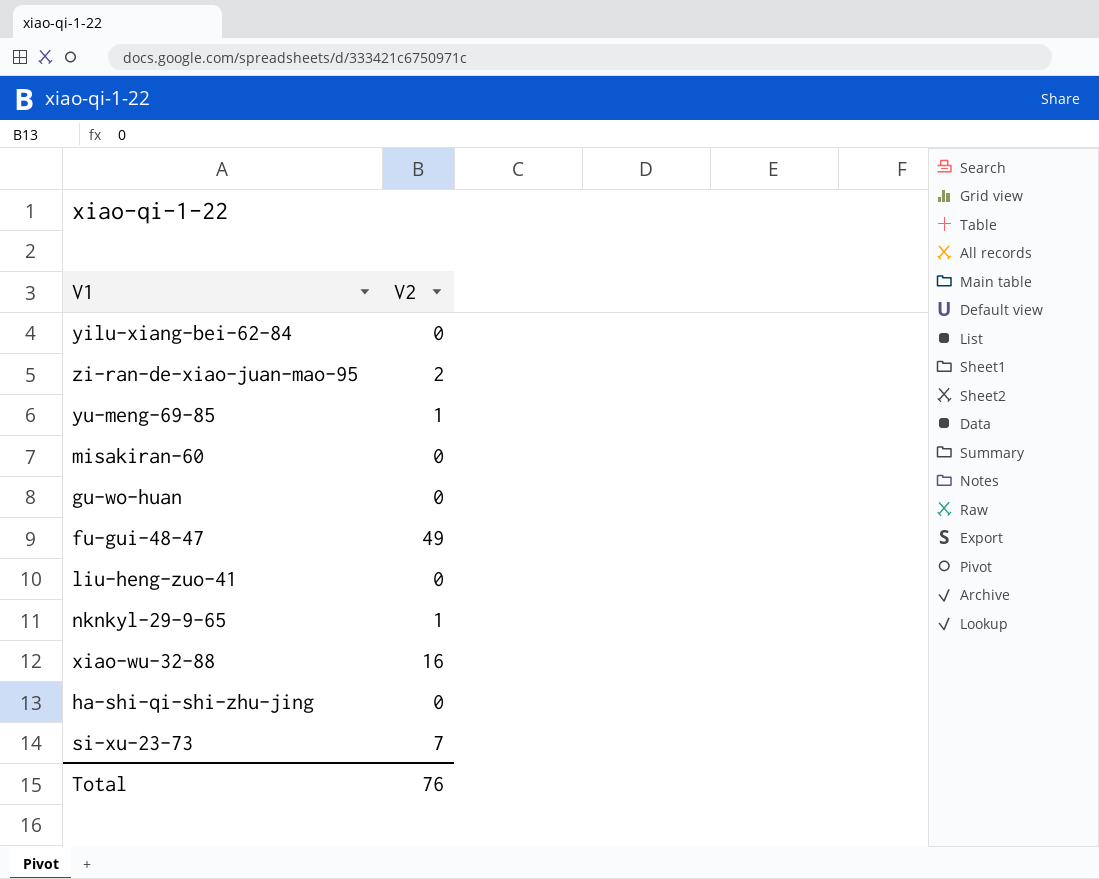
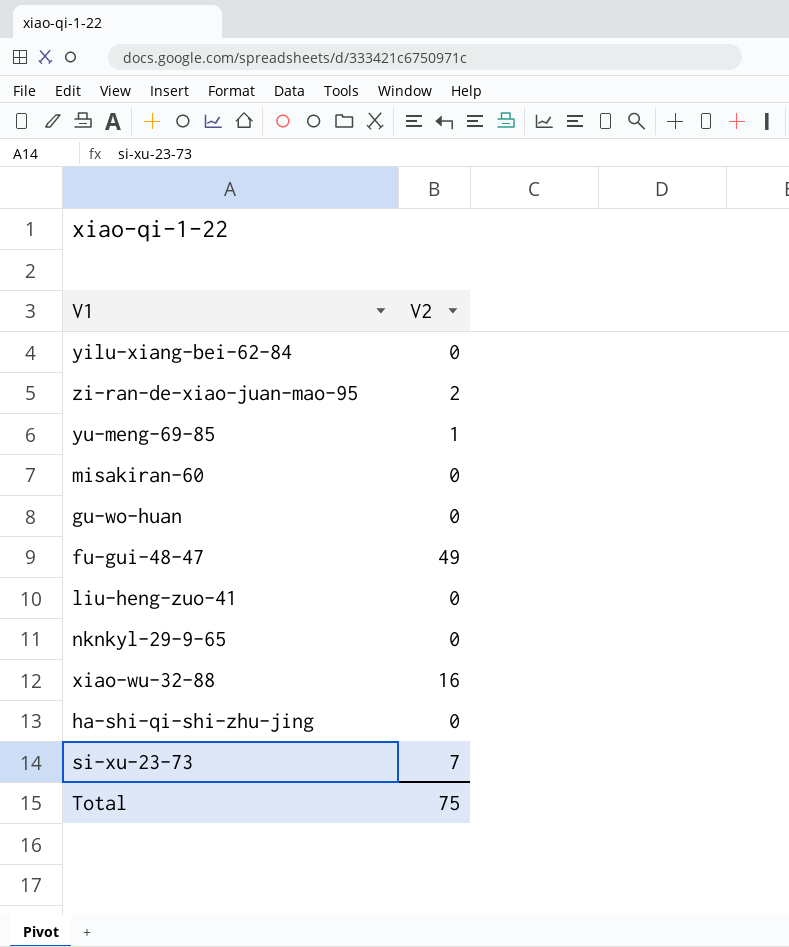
nknkyl-29-9-65 | V2: 1 -> 0
Total | V2: 76 -> 75

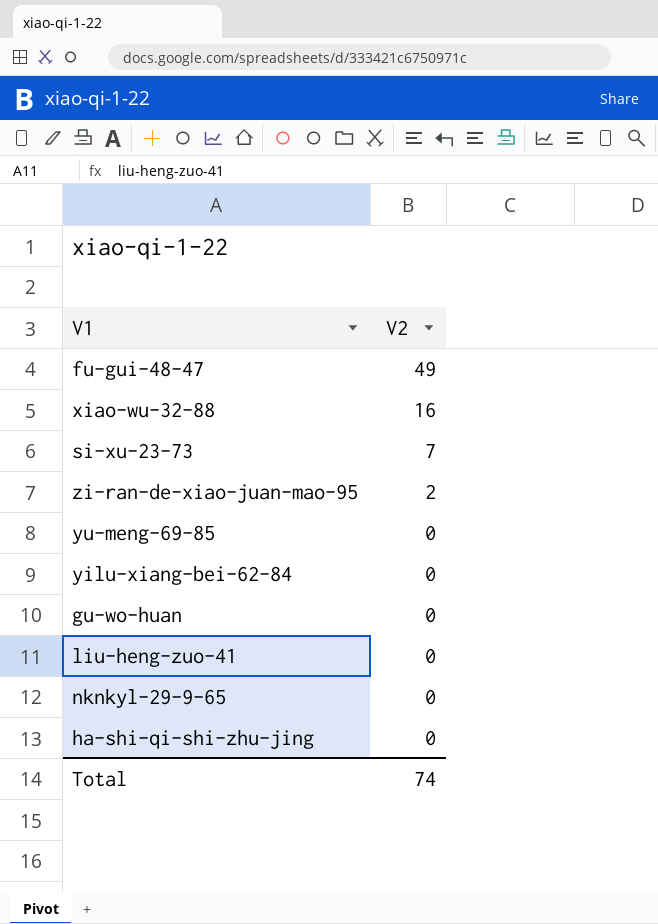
row order: none -> V2 descending
row misakiran-60: 0 -> none
yu-meng-69-85 | V2: 1 -> 0
Total | V2: 75 -> 74

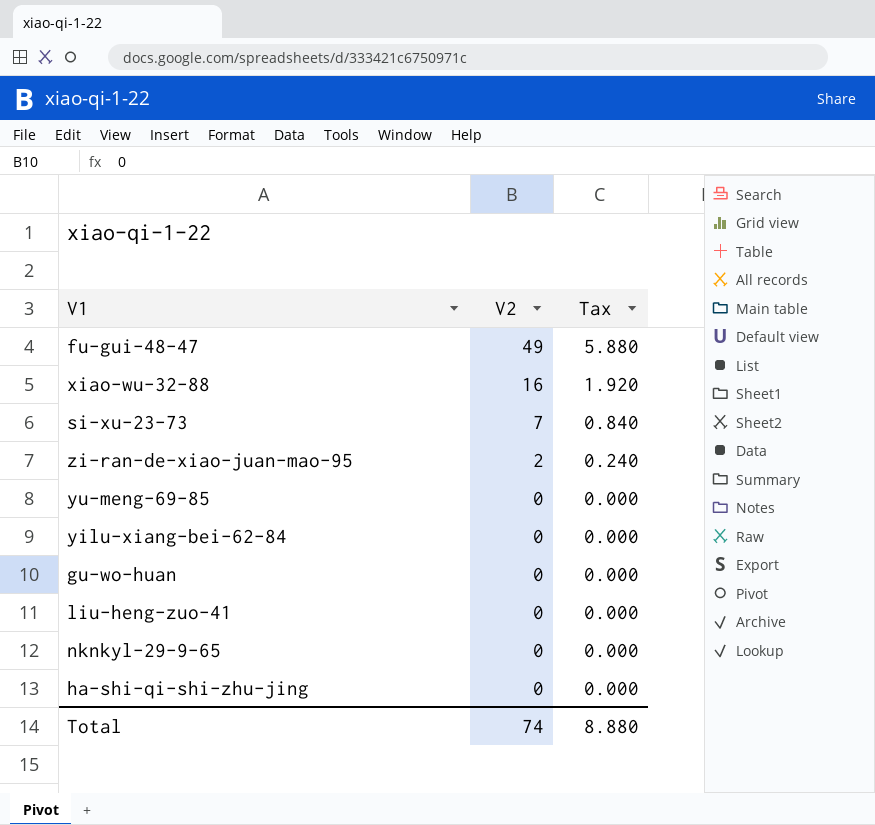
column Tax | formula: none -> [V2] * 0.12

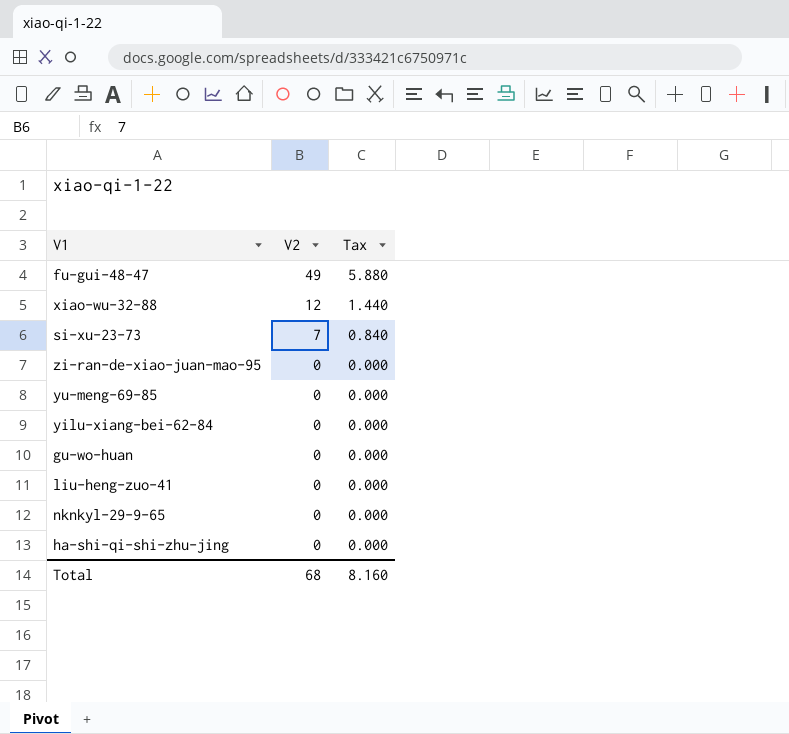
xiao-wu-32-88 | V2: 16 -> 12
xiao-wu-32-88 | Tax: 1.920 -> 1.440
zi-ran-de-xiao-juan-mao-95 | V2: 2 -> 0
zi-ran-de-xiao-juan-mao-95 | Tax: 0.240 -> 0.000
Total | V2: 74 -> 68
Total | Tax: 8.880 -> 8.160

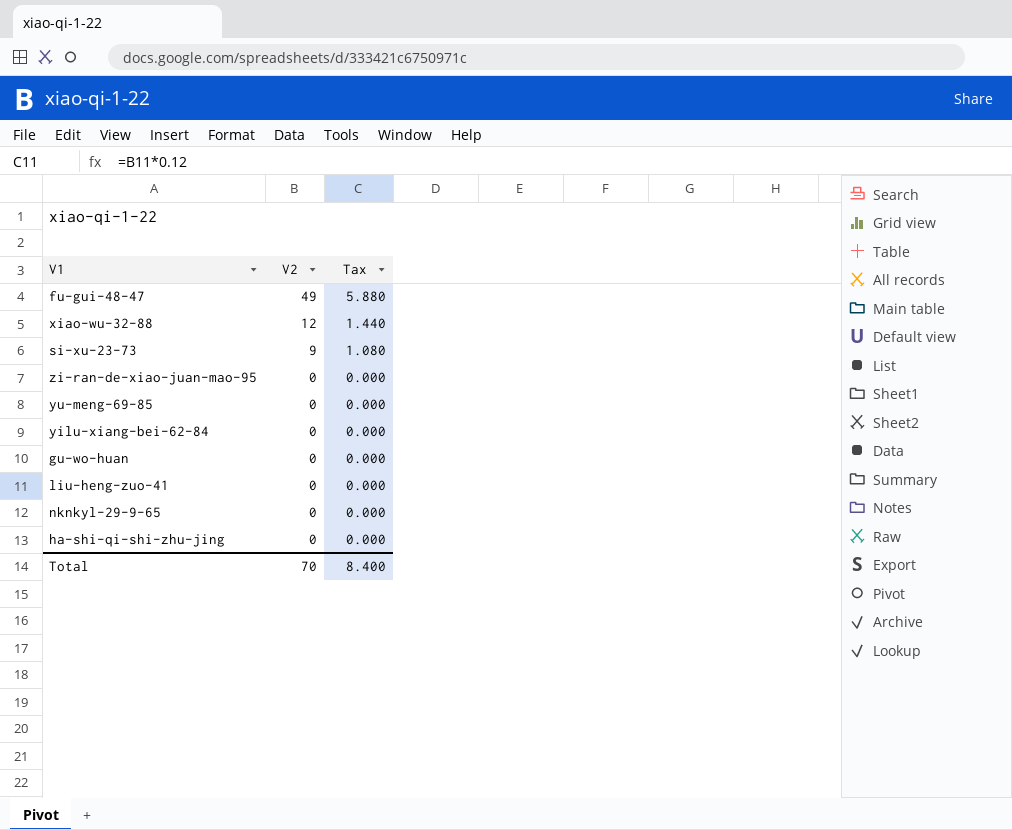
si-xu-23-73 | V2: 7 -> 9
si-xu-23-73 | Tax: 0.840 -> 1.080
Total | V2: 68 -> 70
Total | Tax: 8.160 -> 8.400

